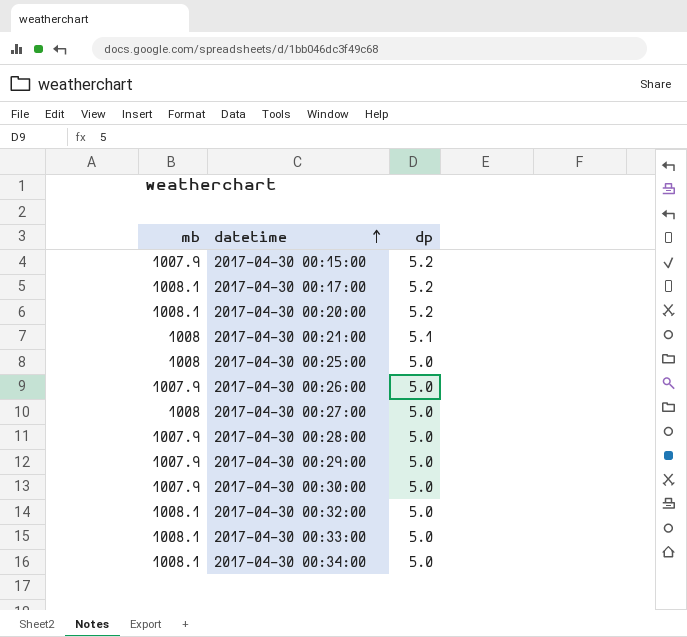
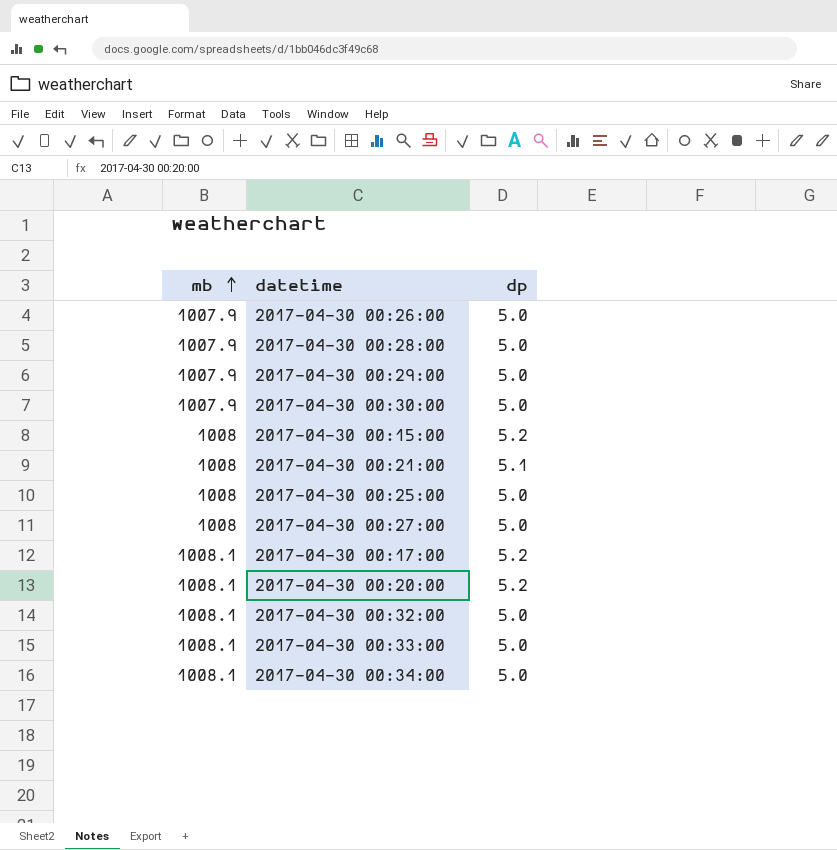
row order: datetime ascending -> mb ascending
2017-04-30 00:15:00 | mb: 1007.9 -> 1008

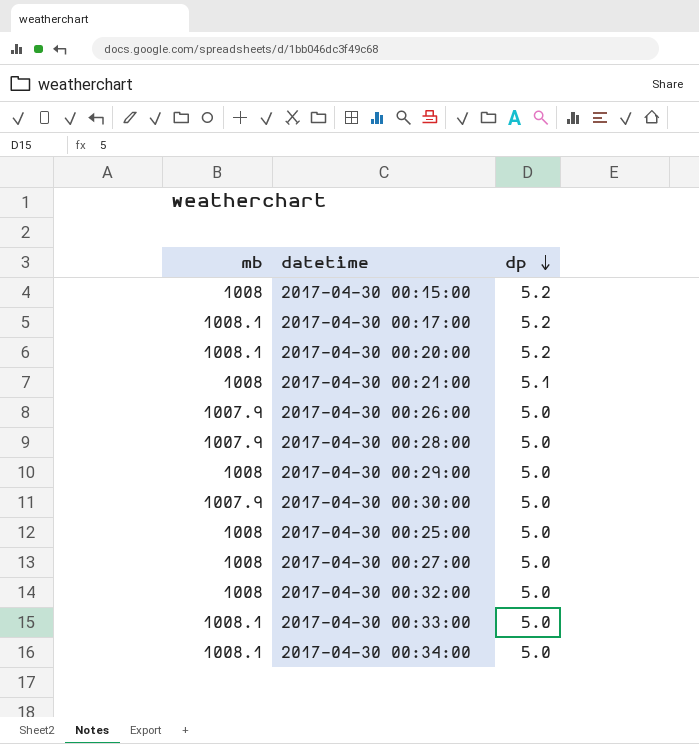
row order: mb ascending -> dp descending
2017-04-30 00:29:00 | mb: 1007.9 -> 1008
2017-04-30 00:32:00 | mb: 1008.1 -> 1008

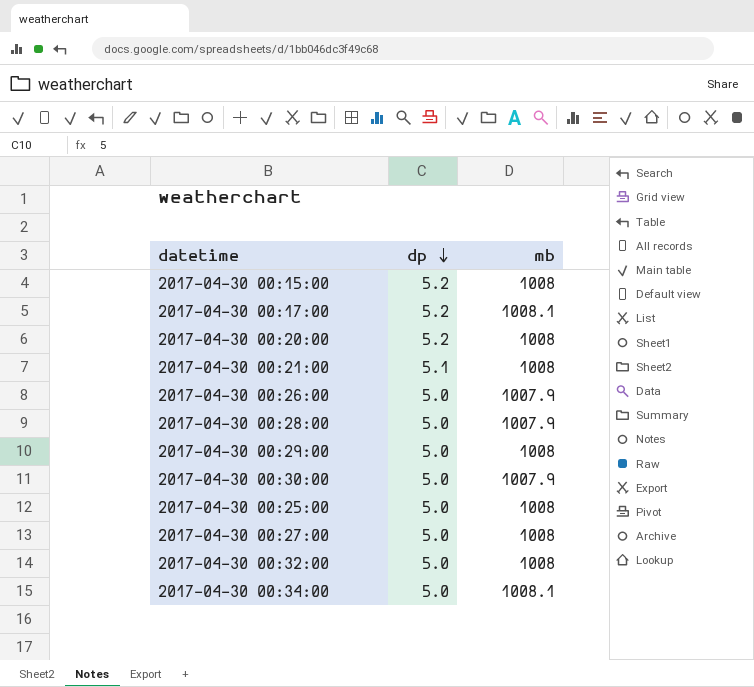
column mb | position: 1 -> 3
row 2017-04-30 00:33:00: 1008.1 | 5.0 -> none
2017-04-30 00:20:00 | mb: 1008.1 -> 1008

